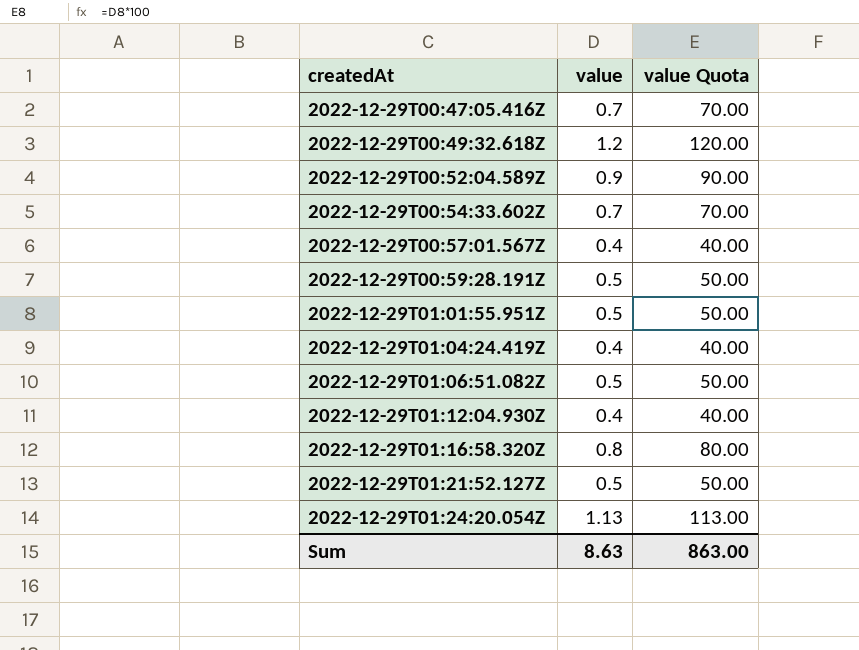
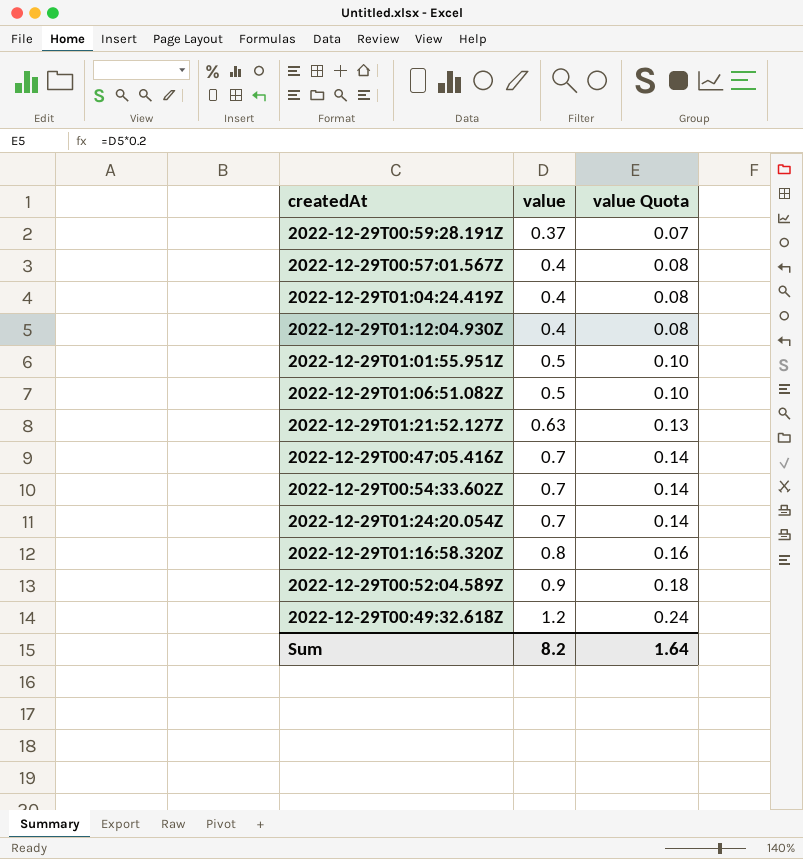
row order: createdAt ascending -> value ascending
column value Quota | formula: [value] * 100 -> [value] * 0.2
2022-12-29T00:59:28.191Z | value: 0.5 -> 0.37
2022-12-29T01:21:52.127Z | value: 0.5 -> 0.63
2022-12-29T01:24:20.054Z | value: 1.13 -> 0.7
Sum | value: 8.63 -> 8.2
Sum | value Quota: 863.00 -> 1.64

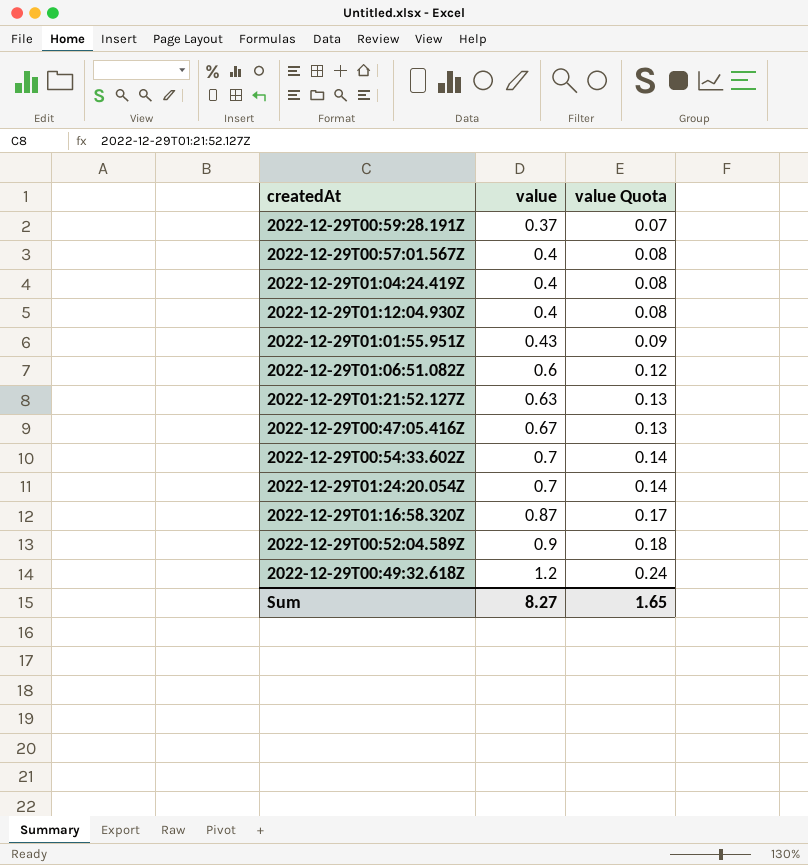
2022-12-29T01:01:55.951Z | value: 0.5 -> 0.43
2022-12-29T01:01:55.951Z | value Quota: 0.10 -> 0.09
2022-12-29T01:06:51.082Z | value: 0.5 -> 0.6
2022-12-29T01:06:51.082Z | value Quota: 0.10 -> 0.12
2022-12-29T00:47:05.416Z | value: 0.7 -> 0.67
2022-12-29T00:47:05.416Z | value Quota: 0.14 -> 0.13
2022-12-29T01:16:58.320Z | value: 0.8 -> 0.87
2022-12-29T01:16:58.320Z | value Quota: 0.16 -> 0.17
Sum | value: 8.2 -> 8.27
Sum | value Quota: 1.64 -> 1.65

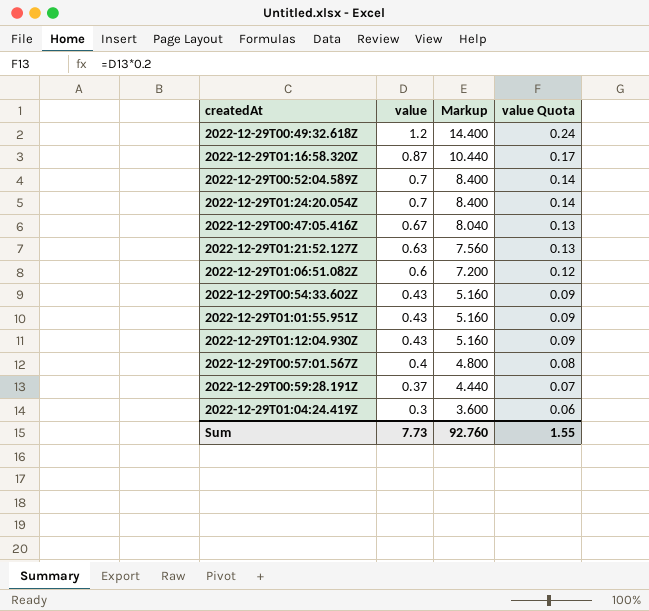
row order: value ascending -> value descending
column Markup | formula: none -> [value] * 12
2022-12-29T00:52:04.589Z | value: 0.9 -> 0.7
2022-12-29T00:52:04.589Z | value Quota: 0.18 -> 0.14
2022-12-29T00:54:33.602Z | value: 0.7 -> 0.43
2022-12-29T00:54:33.602Z | value Quota: 0.14 -> 0.09
2022-12-29T01:12:04.930Z | value: 0.4 -> 0.43
2022-12-29T01:12:04.930Z | value Quota: 0.08 -> 0.09
2022-12-29T01:04:24.419Z | value: 0.4 -> 0.3
2022-12-29T01:04:24.419Z | value Quota: 0.08 -> 0.06
Sum | value: 8.27 -> 7.73
Sum | value Quota: 1.65 -> 1.55

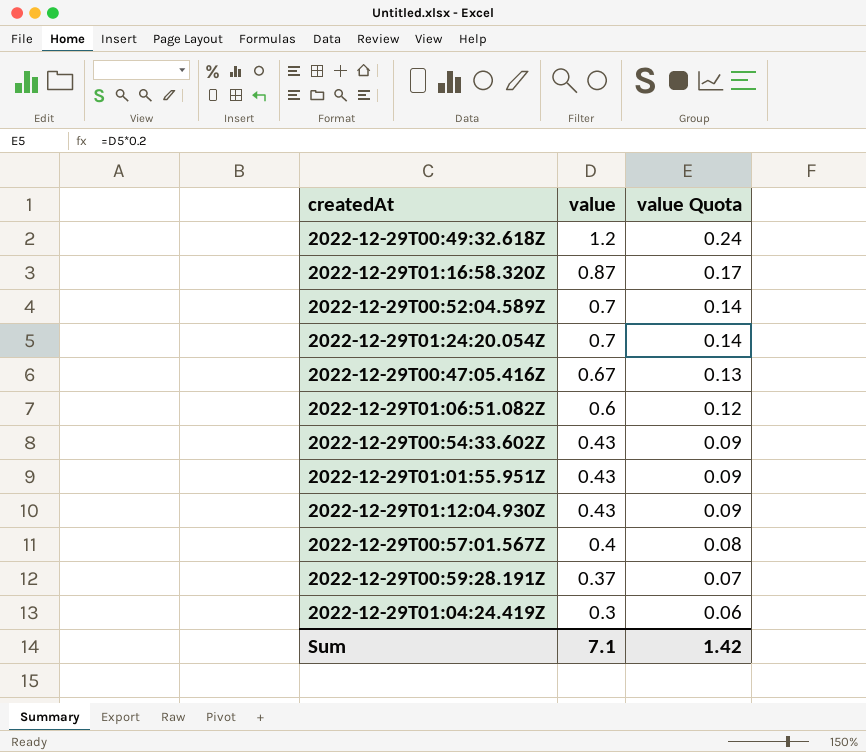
column Markup | formula: [value] * 12 -> none
row 2022-12-29T01:21:52.127Z: 0.63 | 7.560 | 0.13 -> none
Sum | value: 7.73 -> 7.1
Sum | value Quota: 1.55 -> 1.42

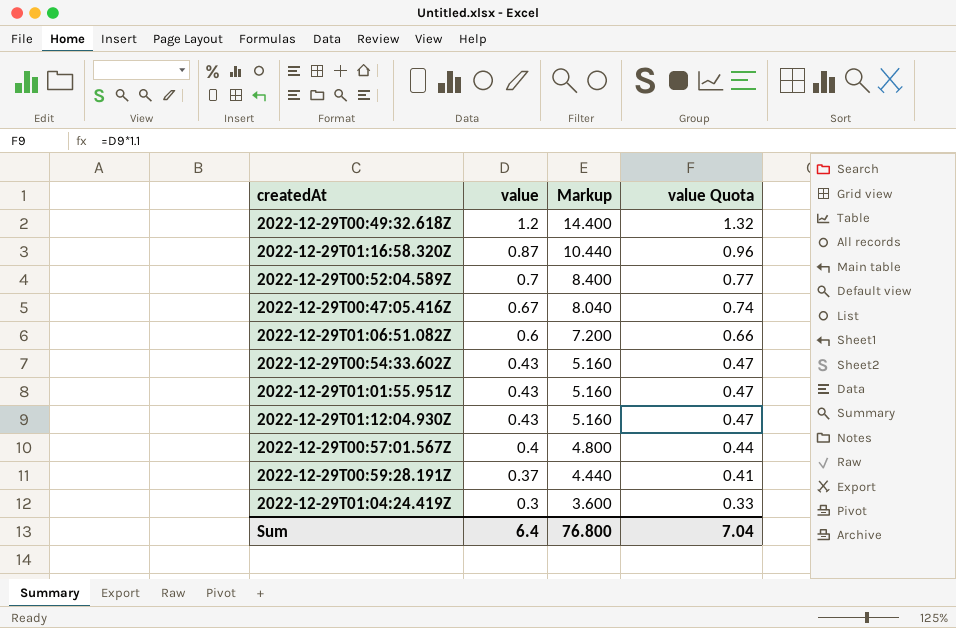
column Markup | formula: none -> [value] * 12
column value Quota | formula: [value] * 0.2 -> [value] * 1.1
row 2022-12-29T01:24:20.054Z: 0.7 | 0.14 -> none
Sum | value: 7.1 -> 6.4
Sum | value Quota: 1.42 -> 7.04

